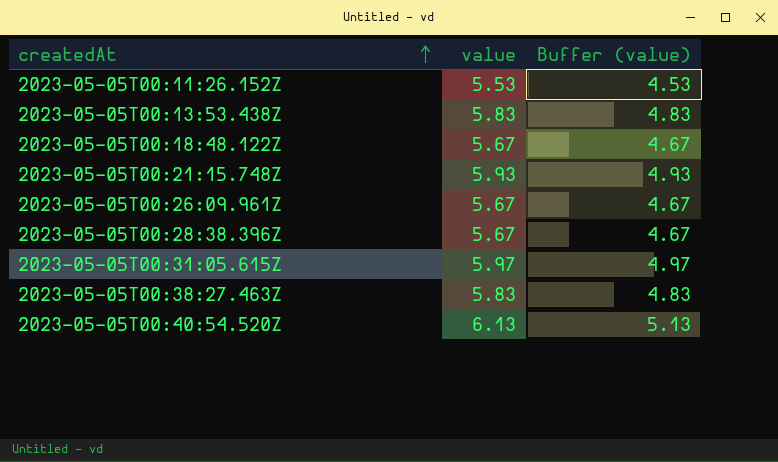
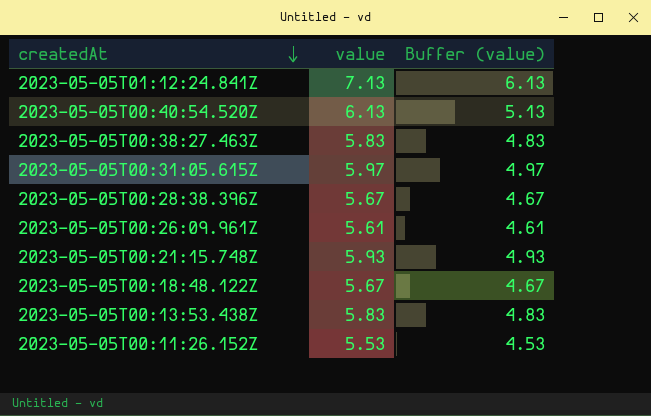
row order: createdAt ascending -> createdAt descending
row 2023-05-05T01:12:24.841Z: none -> 7.13 | 6.13
2023-05-05T00:26:09.961Z | value: 5.67 -> 5.61
2023-05-05T00:26:09.961Z | Buffer (value): 4.67 -> 4.61

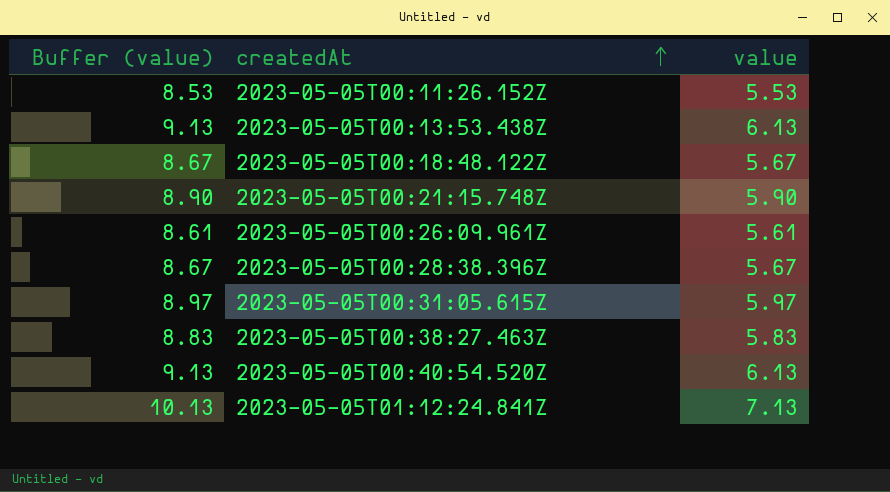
row order: createdAt descending -> createdAt ascending
column Buffer (value) | formula: [value] - 1 -> [value] + 3
column Buffer (value) | position: 3 -> 1
2023-05-05T00:13:53.438Z | value: 5.83 -> 6.13
2023-05-05T00:21:15.748Z | value: 5.93 -> 5.90

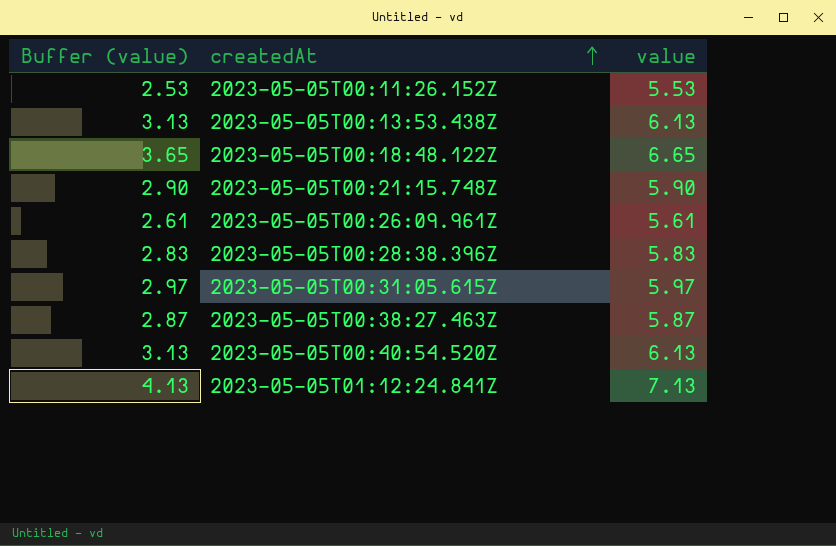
column Buffer (value) | formula: [value] + 3 -> [value] - 3
2023-05-05T00:18:48.122Z | value: 5.67 -> 6.65
2023-05-05T00:28:38.396Z | value: 5.67 -> 5.83
2023-05-05T00:38:27.463Z | value: 5.83 -> 5.87

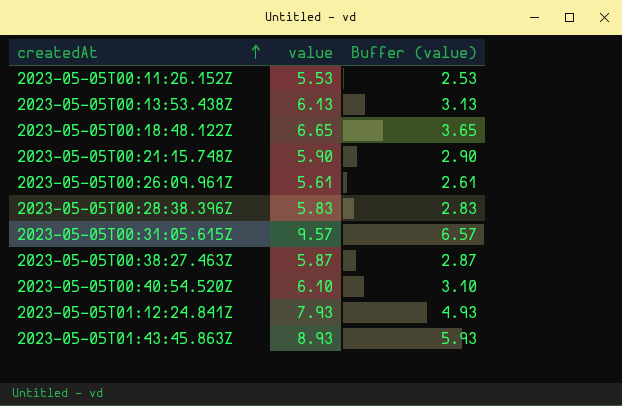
column Buffer (value) | position: 1 -> 3
2023-05-05T00:31:05.615Z | value: 5.97 -> 9.57
2023-05-05T00:31:05.615Z | Buffer (value): 2.97 -> 6.57
2023-05-05T00:40:54.520Z | value: 6.13 -> 6.10
2023-05-05T00:40:54.520Z | Buffer (value): 3.13 -> 3.10
2023-05-05T01:12:24.841Z | value: 7.13 -> 7.93
2023-05-05T01:12:24.841Z | Buffer (value): 4.13 -> 4.93
row 2023-05-05T01:43:45.863Z: none -> 8.93 | 5.93

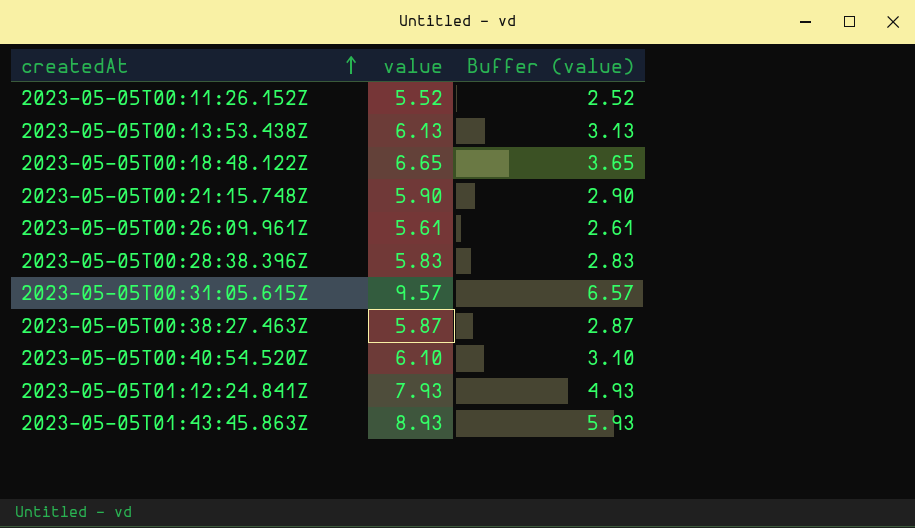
2023-05-05T00:11:26.152Z | value: 5.53 -> 5.52
2023-05-05T00:11:26.152Z | Buffer (value): 2.53 -> 2.52

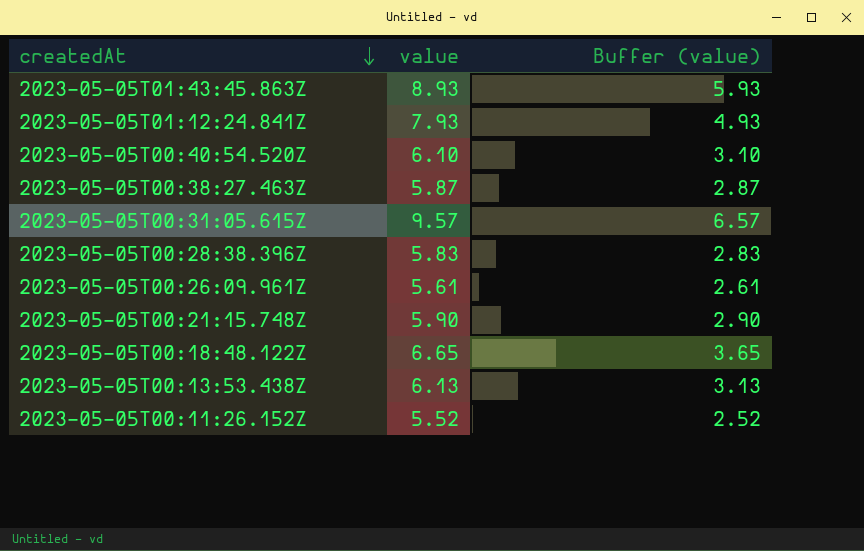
row order: createdAt ascending -> createdAt descending

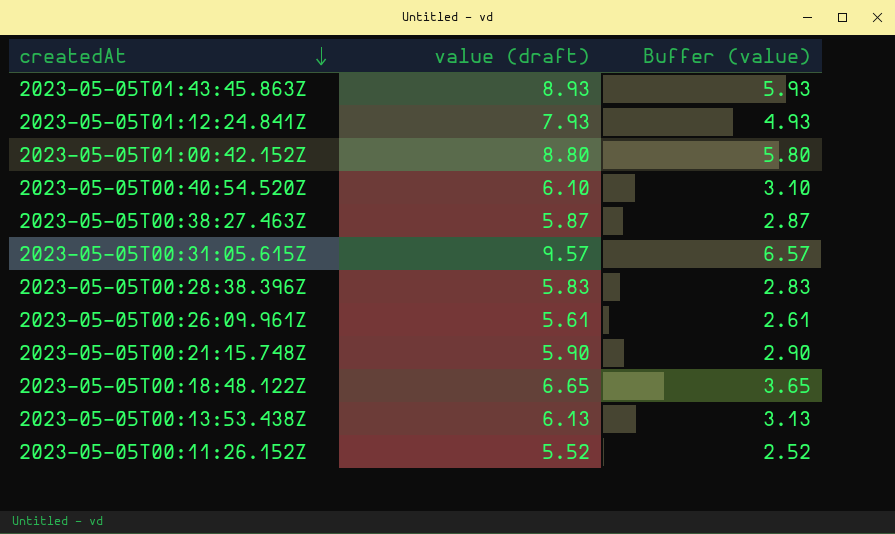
column name: value -> value (draft)
row 2023-05-05T01:00:42.152Z: none -> 8.80 | 5.80

